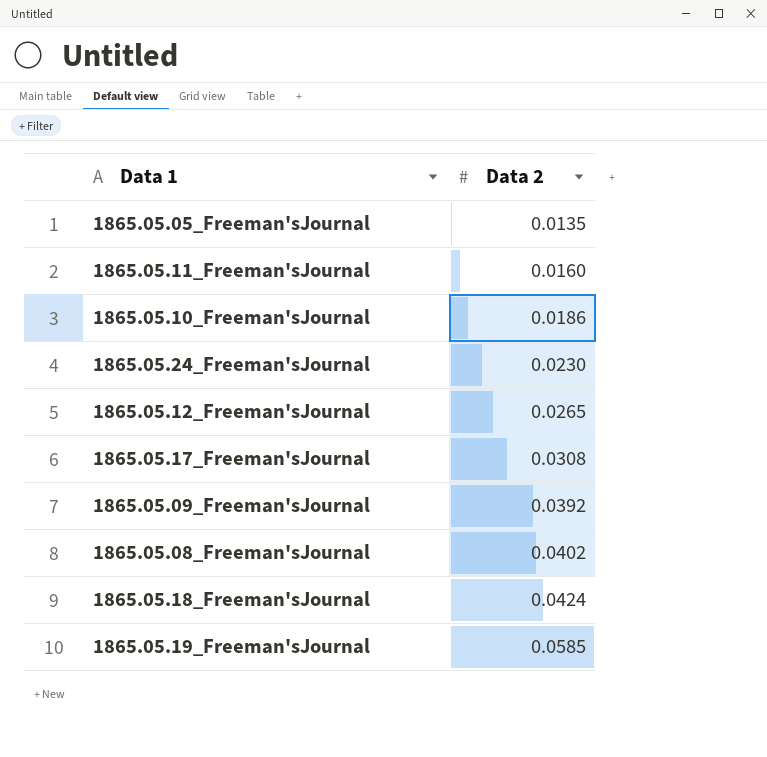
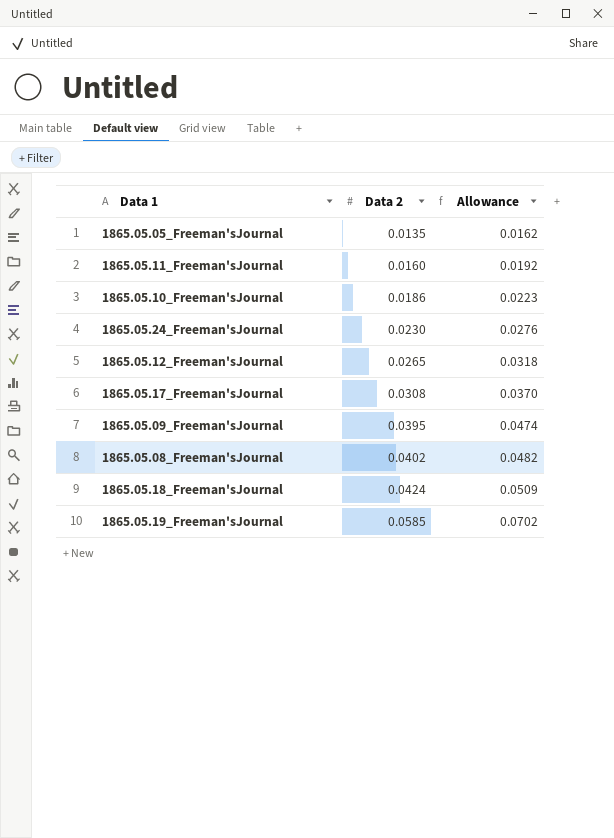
column Allowance | formula: none -> [Data 2] * 1.2
1865.05.09_Freeman'sJournal | Data 2: 0.0392 -> 0.0395

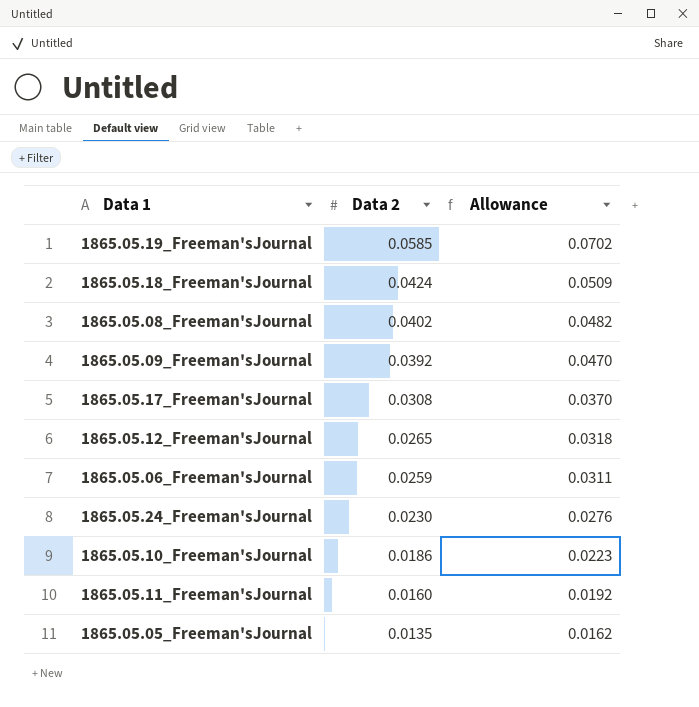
row order: Data 2 ascending -> Data 2 descending
1865.05.09_Freeman'sJournal | Data 2: 0.0395 -> 0.0392
1865.05.09_Freeman'sJournal | Allowance: 0.0474 -> 0.0470
row 1865.05.06_Freeman'sJournal: none -> 0.0259 | 0.0311

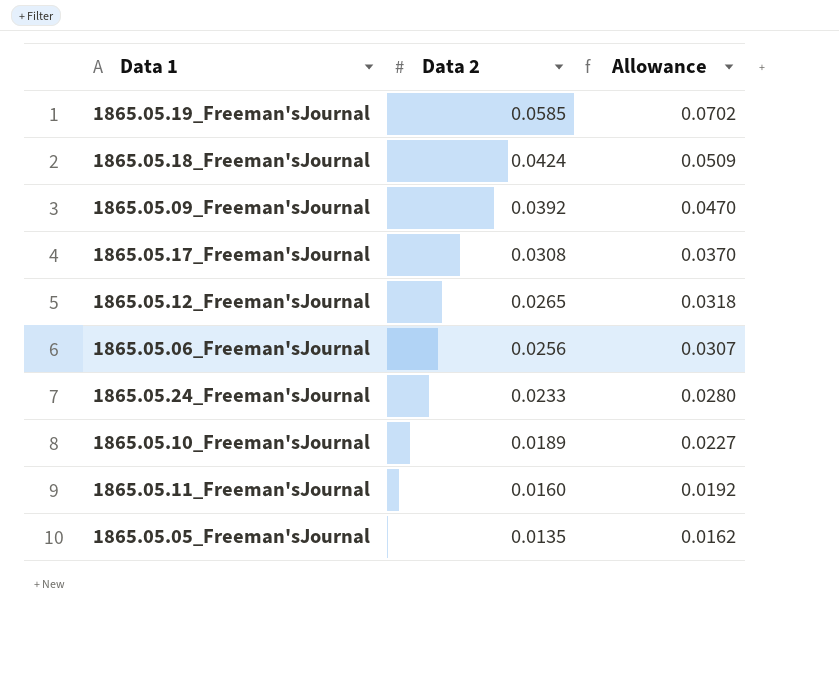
row 1865.05.08_Freeman'sJournal: 0.0402 | 0.0482 -> none
1865.05.06_Freeman'sJournal | Data 2: 0.0259 -> 0.0256
1865.05.06_Freeman'sJournal | Allowance: 0.0311 -> 0.0307
1865.05.24_Freeman'sJournal | Data 2: 0.0230 -> 0.0233
1865.05.24_Freeman'sJournal | Allowance: 0.0276 -> 0.0280
1865.05.10_Freeman'sJournal | Data 2: 0.0186 -> 0.0189
1865.05.10_Freeman'sJournal | Allowance: 0.0223 -> 0.0227

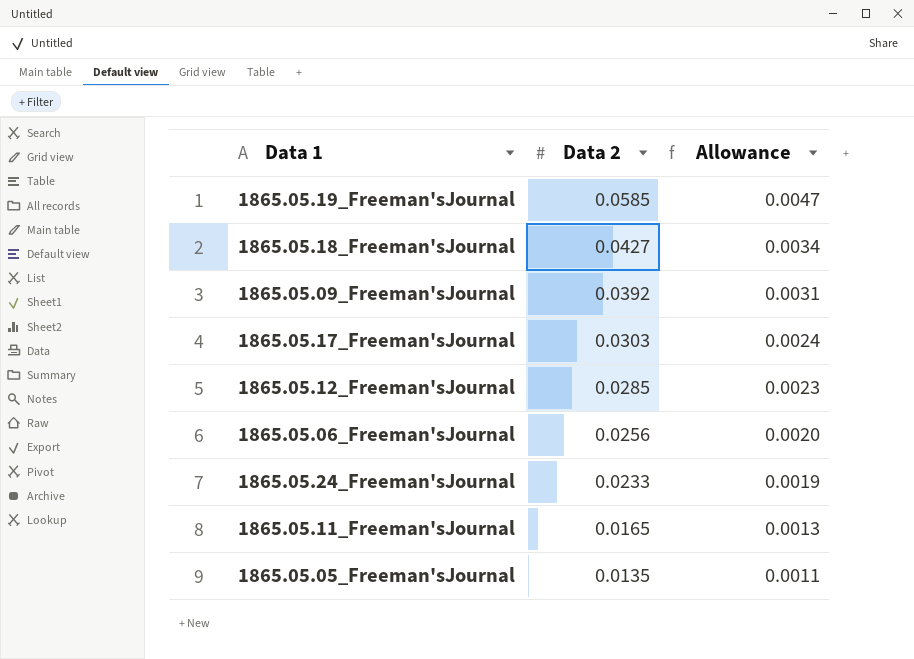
column Allowance | formula: [Data 2] * 1.2 -> [Data 2] * 0.08
row 1865.05.10_Freeman'sJournal: 0.0189 | 0.0227 -> none
1865.05.18_Freeman'sJournal | Data 2: 0.0424 -> 0.0427
1865.05.17_Freeman'sJournal | Data 2: 0.0308 -> 0.0303
1865.05.12_Freeman'sJournal | Data 2: 0.0265 -> 0.0285
1865.05.11_Freeman'sJournal | Data 2: 0.0160 -> 0.0165

